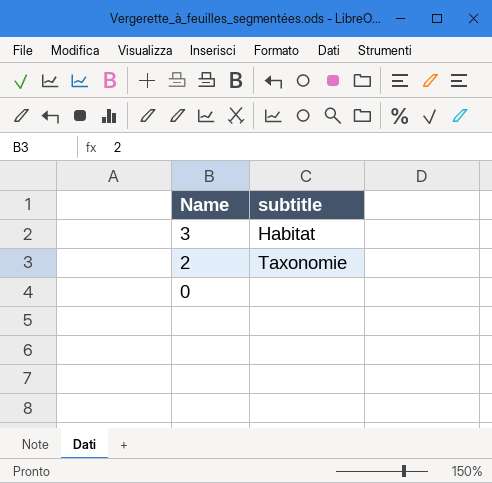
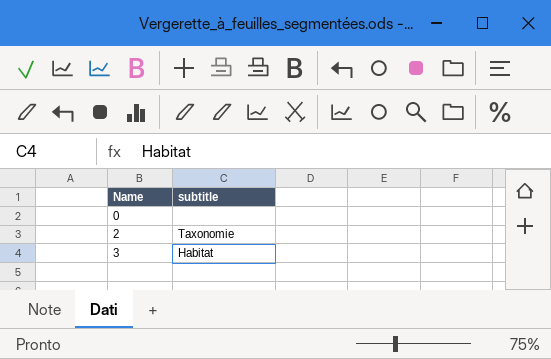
row order: Name descending -> Name ascending

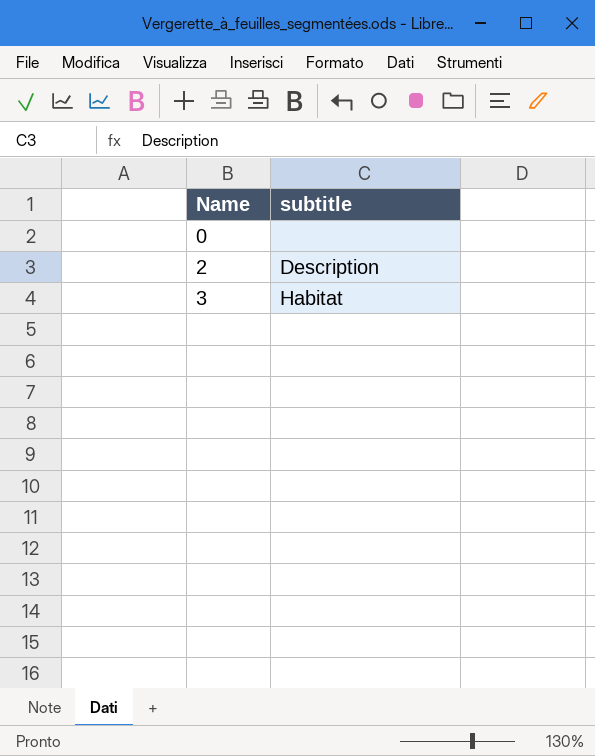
2 | subtitle: Taxonomie -> Description

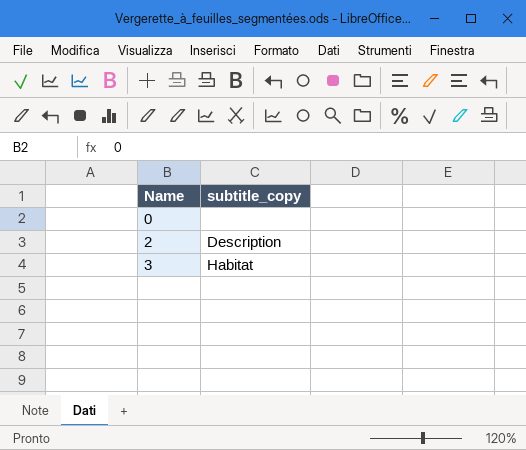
column name: subtitle -> subtitle_copy

